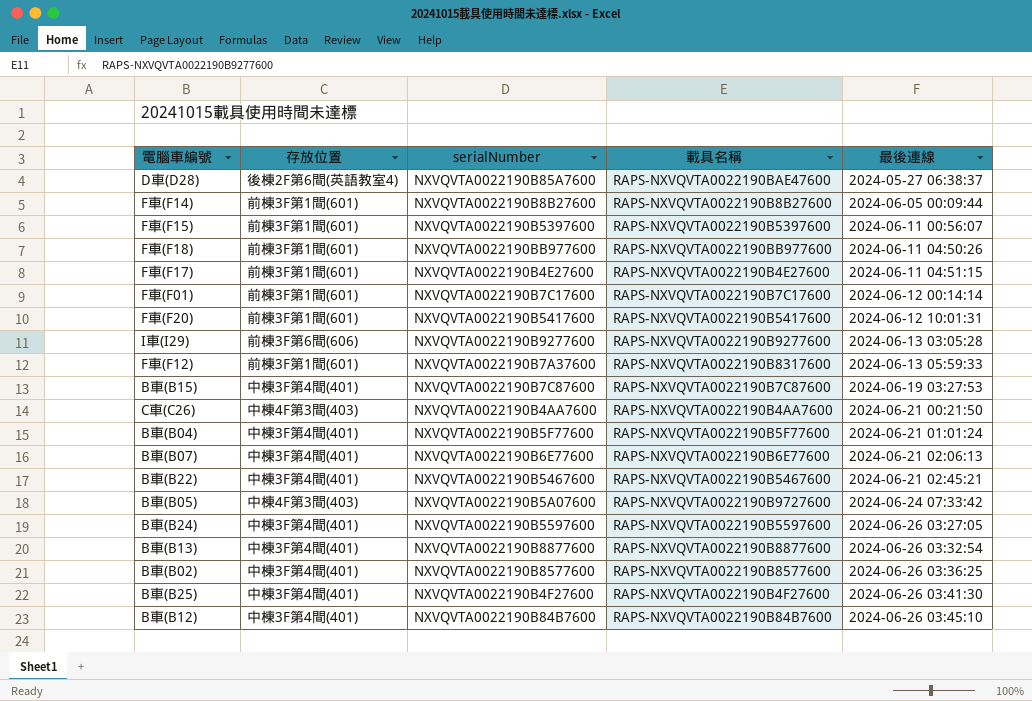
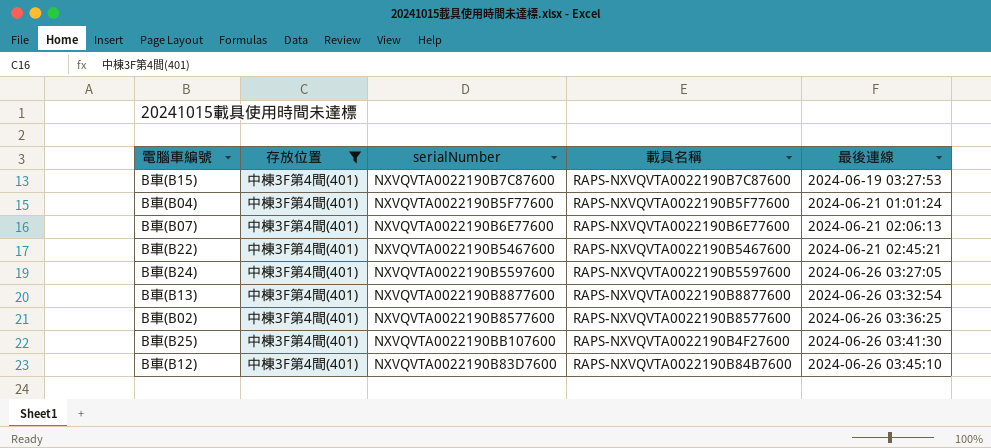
filter: none -> 存放位置 = 中棟3F第4間(401)
B車(B25) | serialNumber: NXVQVTA0022190B4F27600 -> NXVQVTA0022190BB107600
B車(B12) | serialNumber: NXVQVTA0022190B84B7600 -> NXVQVTA0022190B83D7600

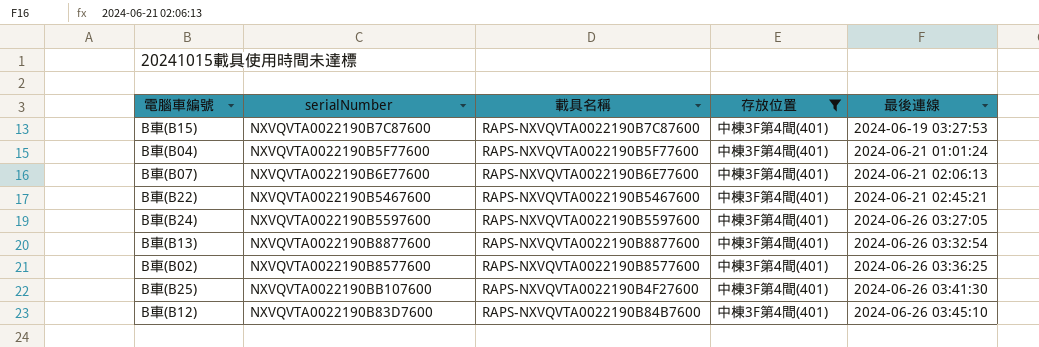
column 存放位置 | position: 2 -> 4

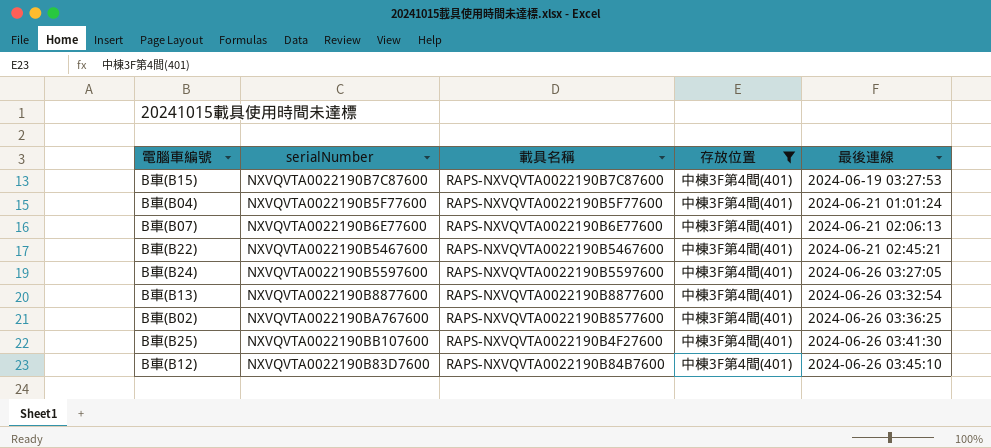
B車(B02) | serialNumber: NXVQVTA0022190B8577600 -> NXVQVTA0022190BA767600

